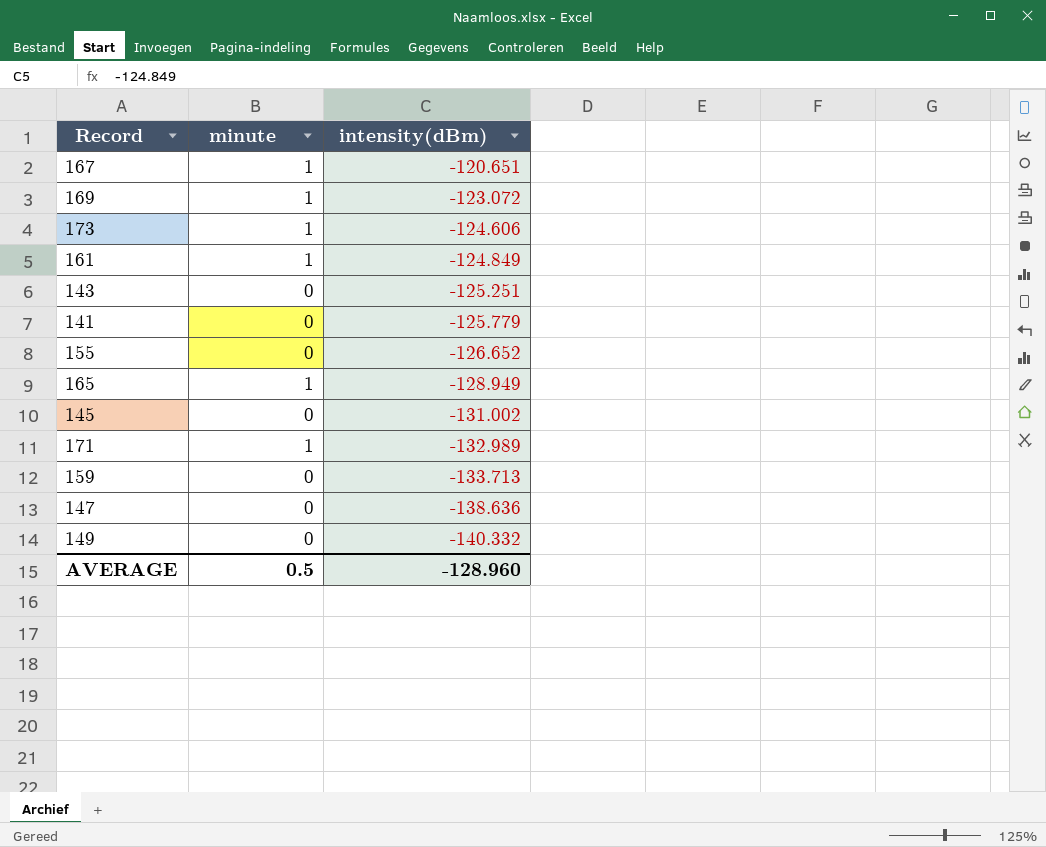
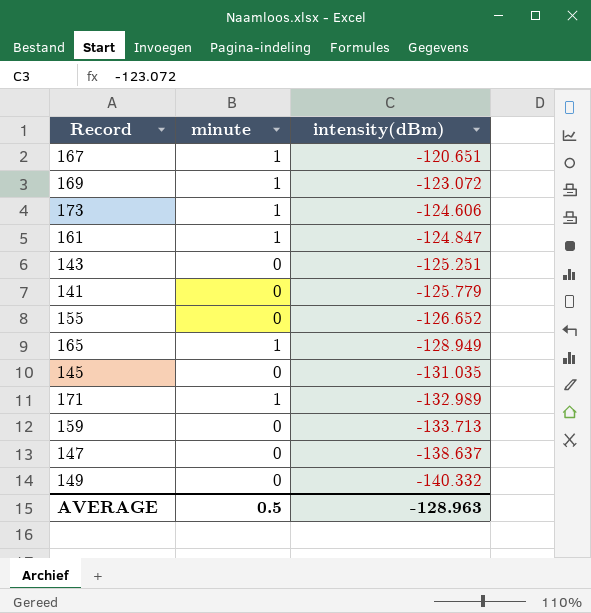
161 | intensity(dBm): -124.849 -> -124.847
145 | intensity(dBm): -131.002 -> -131.035
147 | intensity(dBm): -138.636 -> -138.637
AVERAGE | intensity(dBm): -128.960 -> -128.963

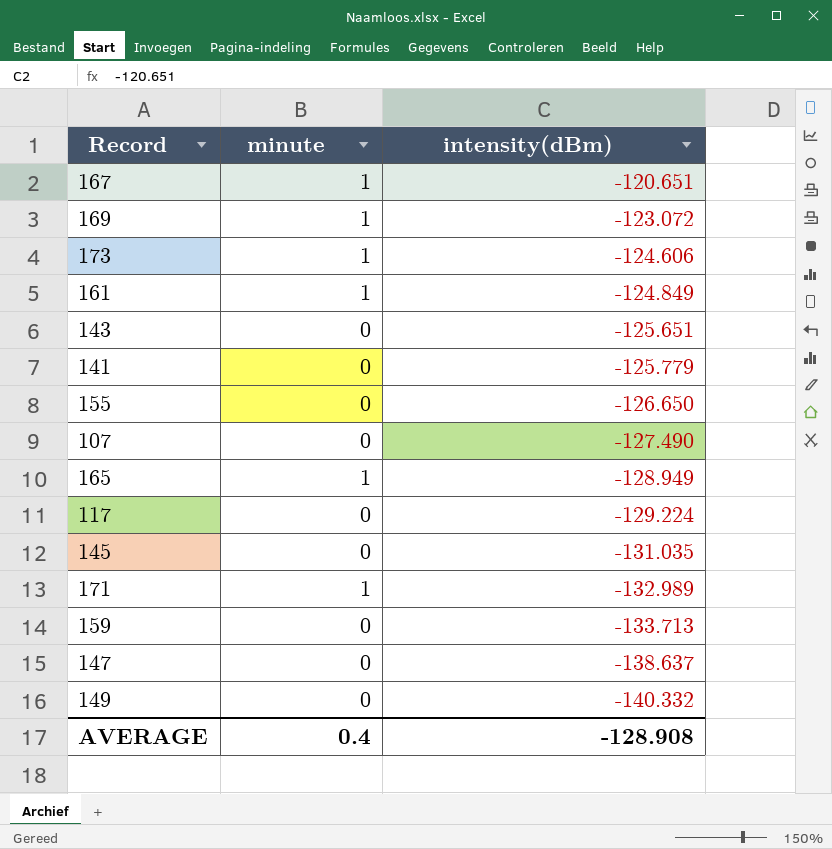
161 | intensity(dBm): -124.847 -> -124.849
143 | intensity(dBm): -125.251 -> -125.651
155 | intensity(dBm): -126.652 -> -126.650
row 107: none -> 0 | -127.490
row 117: none -> 0 | -129.224
AVERAGE | minute: 0.5 -> 0.4
AVERAGE | intensity(dBm): -128.963 -> -128.908

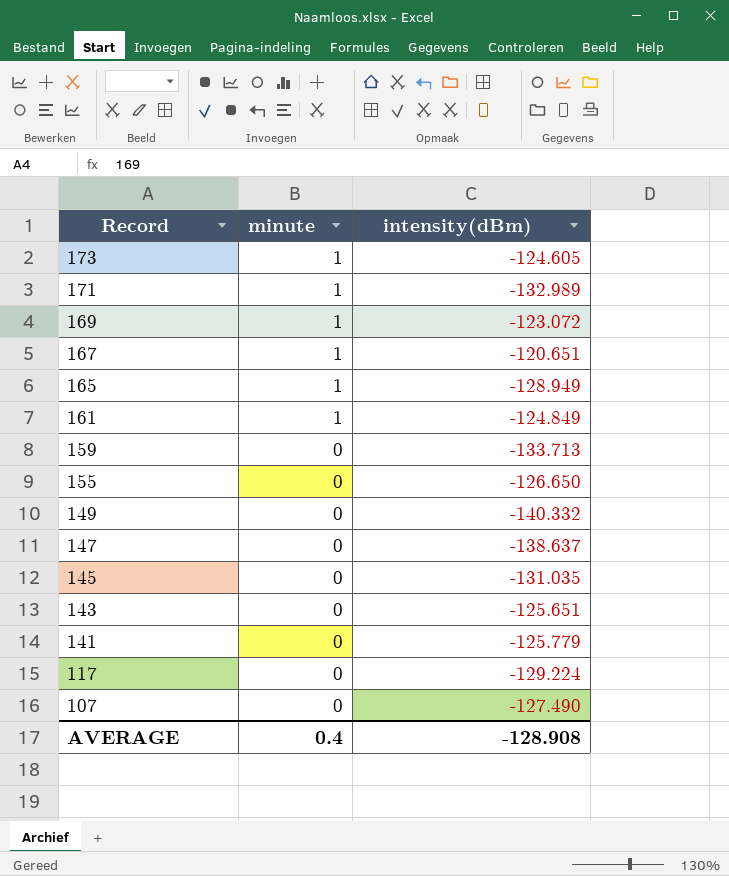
row order: intensity(dBm) descending -> Record descending
173 | intensity(dBm): -124.606 -> -124.605

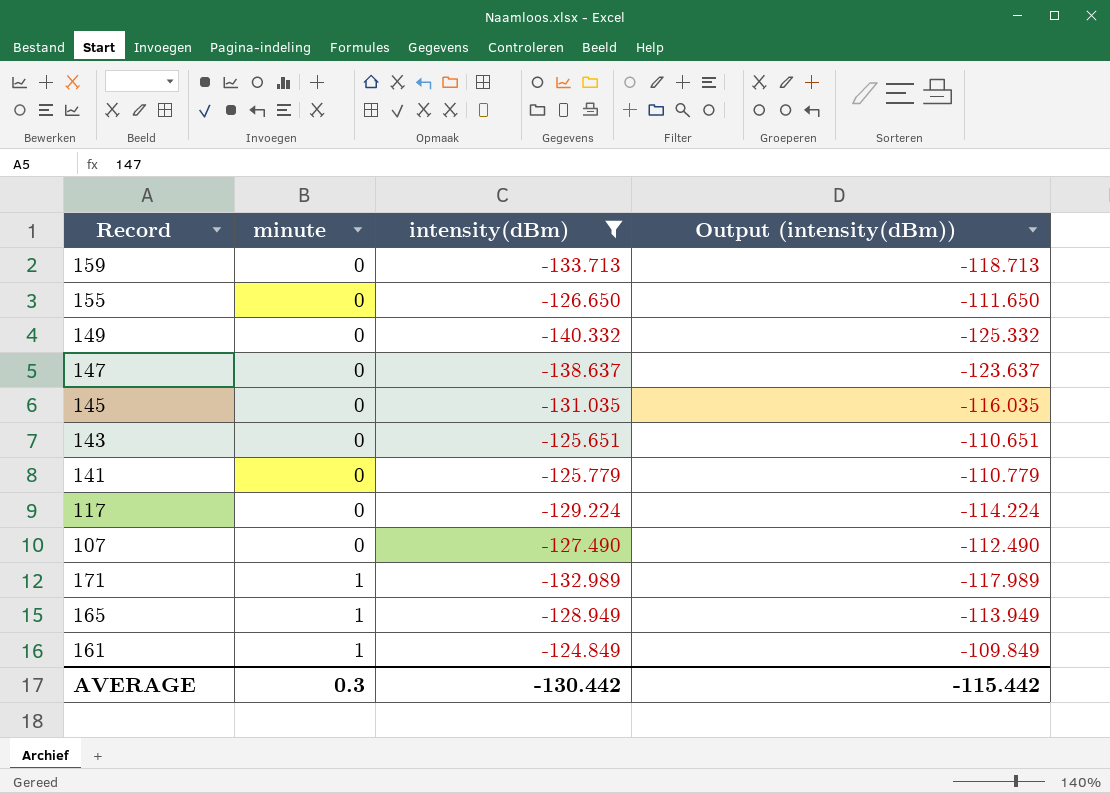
filter: none -> intensity(dBm) <= -124.849
row order: Record descending -> minute ascending
column Output (intensity(dBm)) | formula: none -> [intensity(dBm)] + 15
AVERAGE | minute: 0.4 -> 0.3
AVERAGE | intensity(dBm): -128.908 -> -130.442

